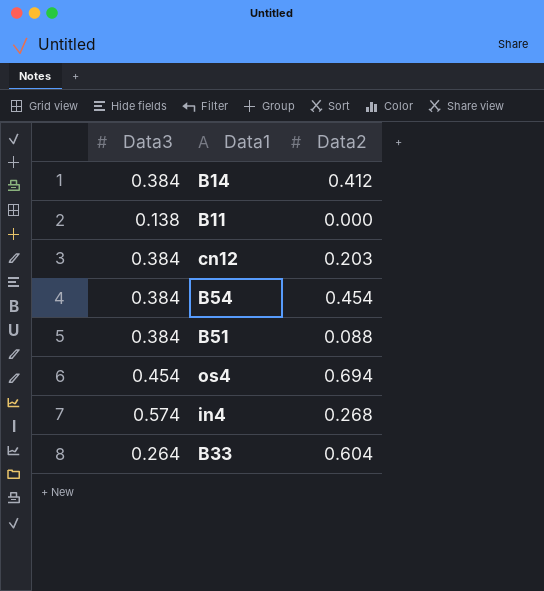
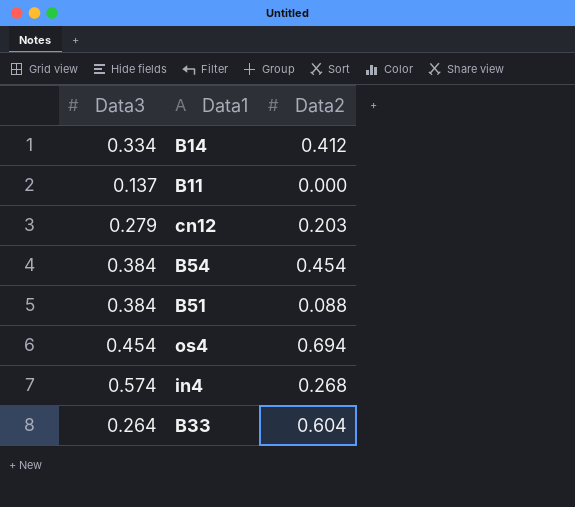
B14 | Data3: 0.384 -> 0.334
B11 | Data3: 0.138 -> 0.137
cn12 | Data3: 0.384 -> 0.279

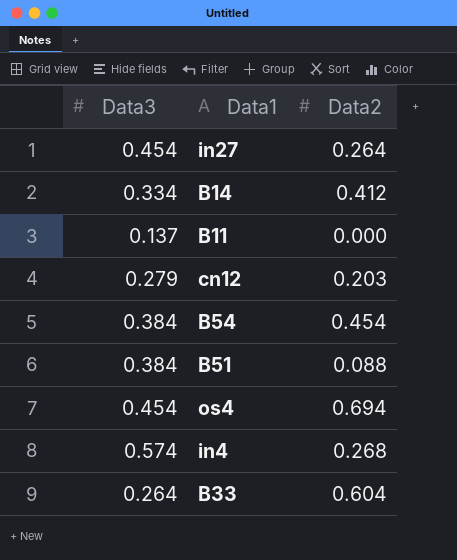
row in27: none -> 0.454 | 0.264

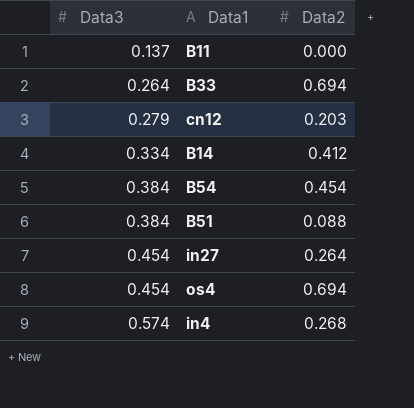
row order: none -> Data3 ascending
B33 | Data2: 0.604 -> 0.694

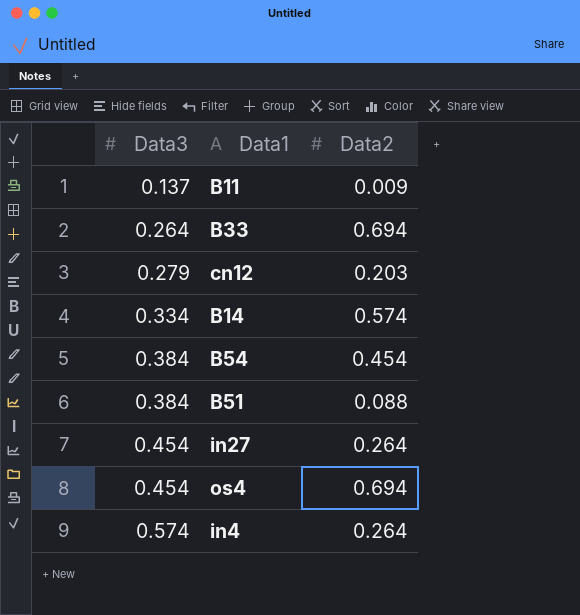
B11 | Data2: 0.000 -> 0.009
B14 | Data2: 0.412 -> 0.574
in4 | Data2: 0.268 -> 0.264

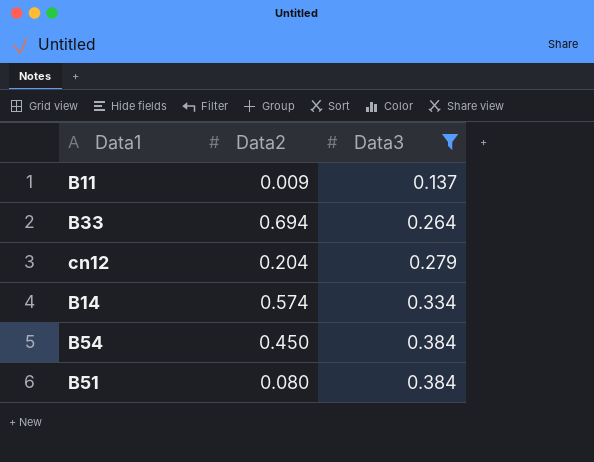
filter: none -> Data3 <= 0.384
column Data3 | position: 1 -> 3
cn12 | Data2: 0.203 -> 0.204
B54 | Data2: 0.454 -> 0.450
B51 | Data2: 0.088 -> 0.080

